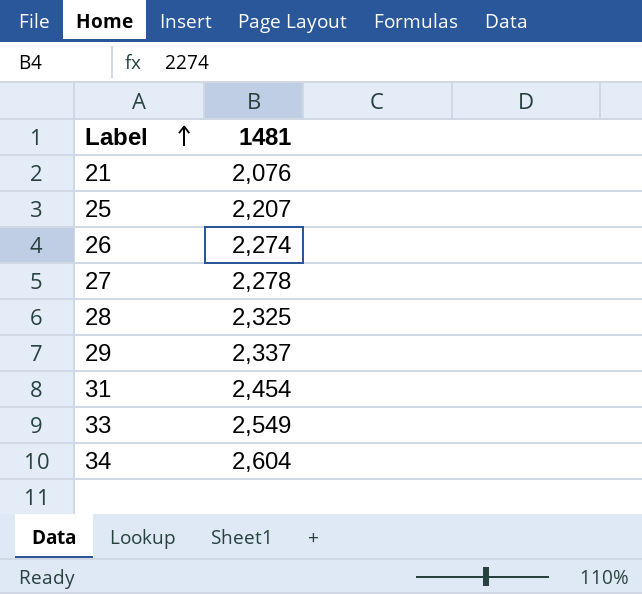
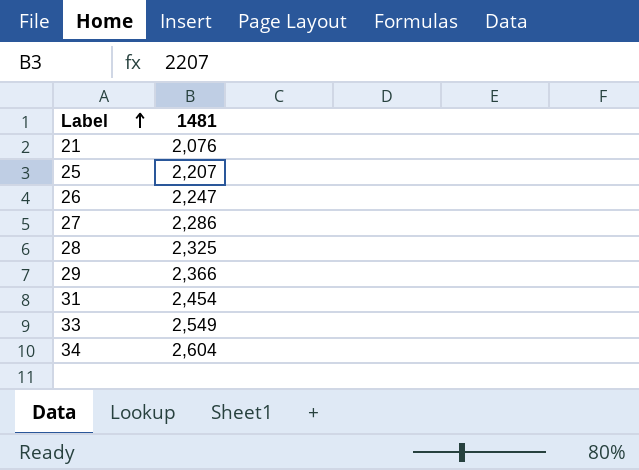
26 | 1481: 2,274 -> 2,247
27 | 1481: 2,278 -> 2,286
29 | 1481: 2,337 -> 2,366

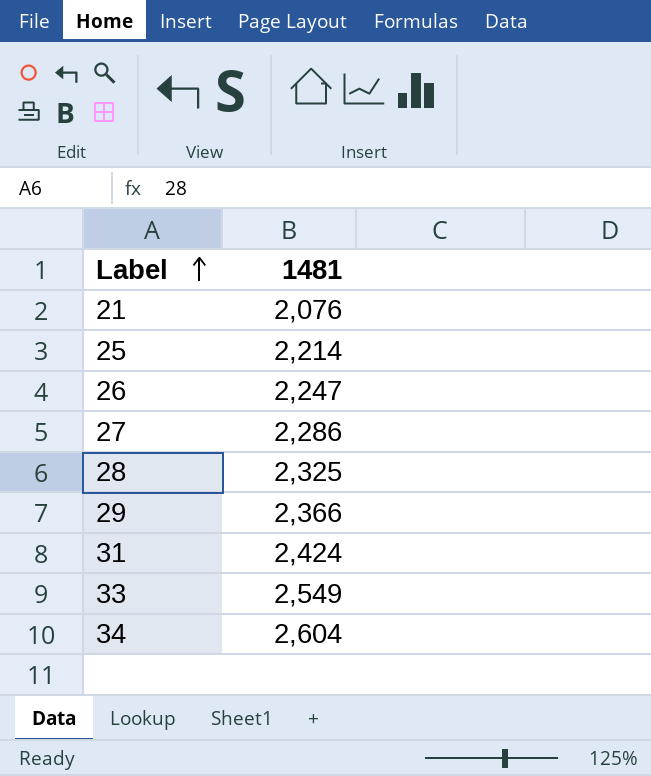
25 | 1481: 2,207 -> 2,214
31 | 1481: 2,454 -> 2,424

